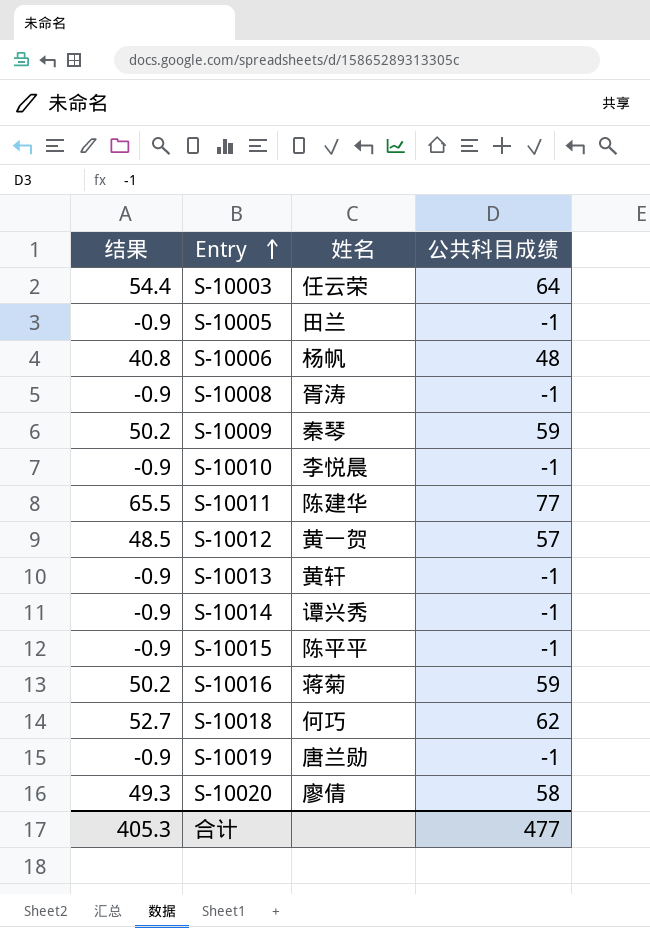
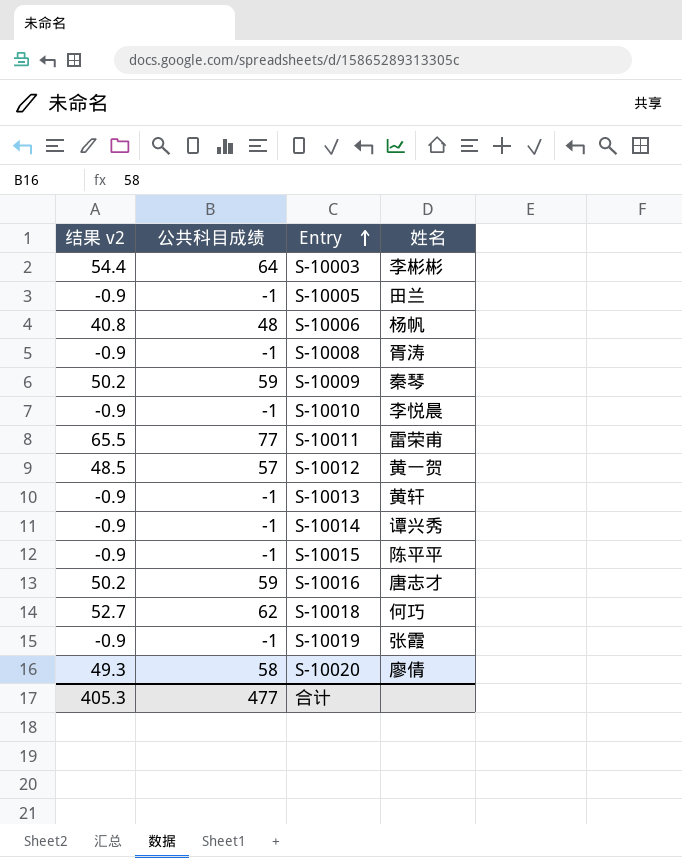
column name: 结果 -> 结果 v2
column 公共科目成绩 | position: 4 -> 2
S-10003 | 姓名: 任云荣 -> 李彬彬
S-10011 | 姓名: 陈建华 -> 雷荣甫
S-10016 | 姓名: 蒋菊 -> 唐志才
S-10019 | 姓名: 唐兰勋 -> 张霞

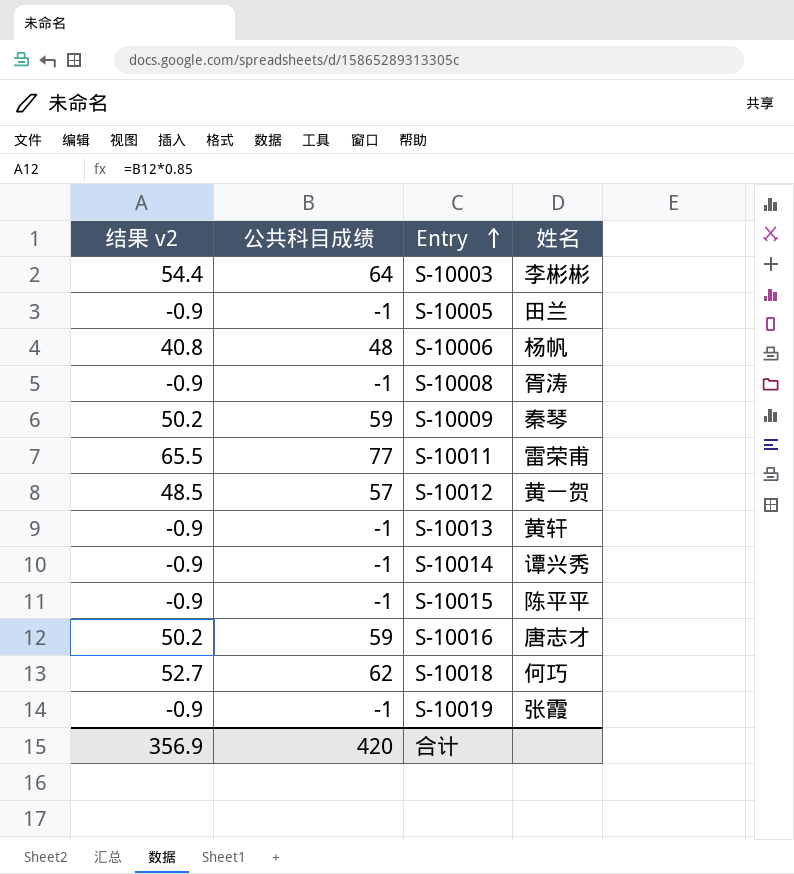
row S-10010: -0.9 | -1 | 李悦晨 -> none
row S-10020: 49.3 | 58 | 廖倩 -> none
合计 | 结果 v2: 405.3 -> 356.9
合计 | 公共科目成绩: 477 -> 420

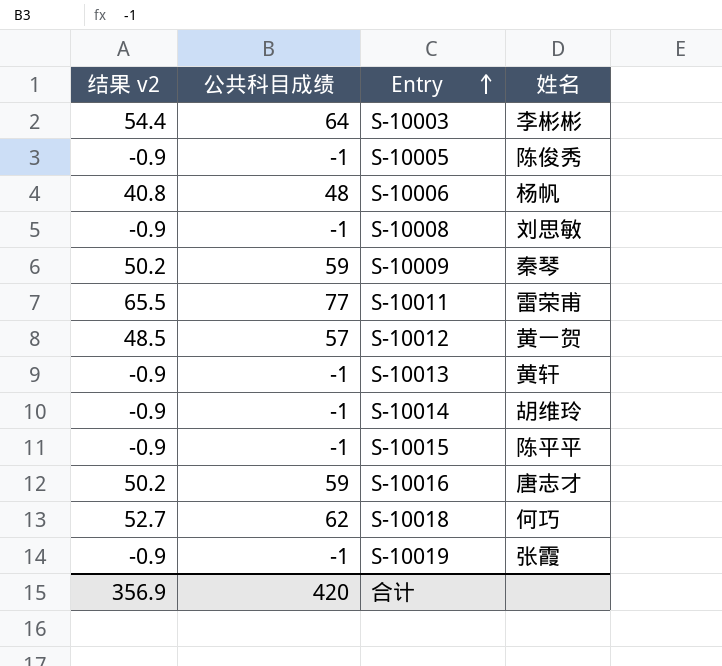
S-10005 | 姓名: 田兰 -> 陈俊秀
S-10008 | 姓名: 胥涛 -> 刘思敏
S-10014 | 姓名: 谭兴秀 -> 胡维玲

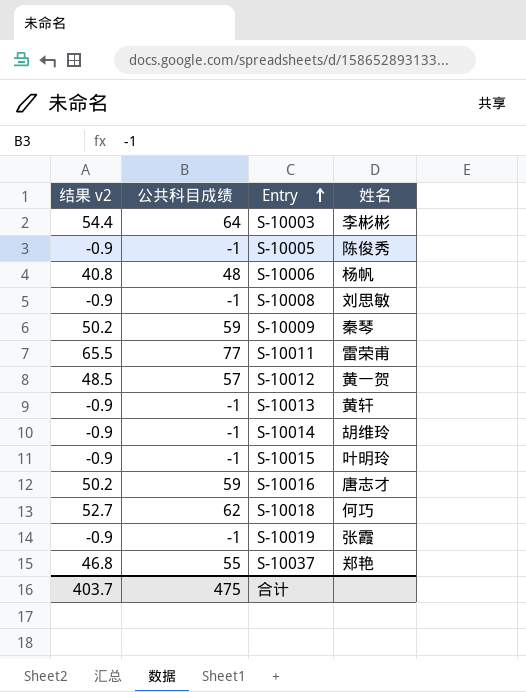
S-10015 | 姓名: 陈平平 -> 叶明玲
row S-10037: none -> 46.8 | 55 | 郑艳
合计 | 结果 v2: 356.9 -> 403.7
合计 | 公共科目成绩: 420 -> 475

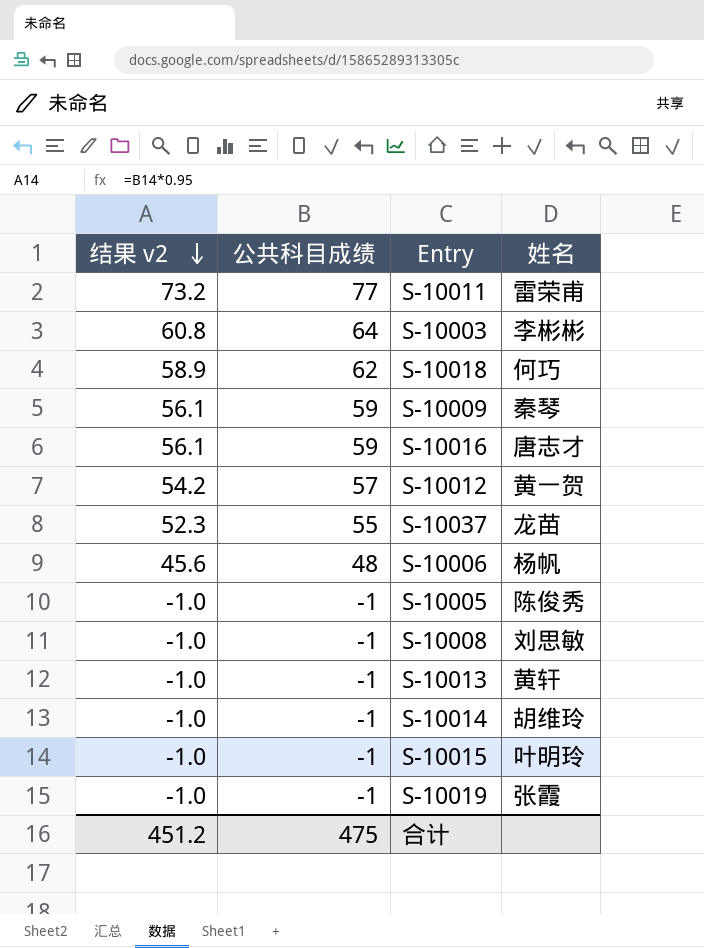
row order: Entry ascending -> 结果 v2 descending
column 结果 v2 | formula: [公共科目成绩] * 0.85 -> [公共科目成绩] * 0.95
S-10037 | 姓名: 郑艳 -> 龙苗
合计 | 结果 v2: 403.7 -> 451.2

